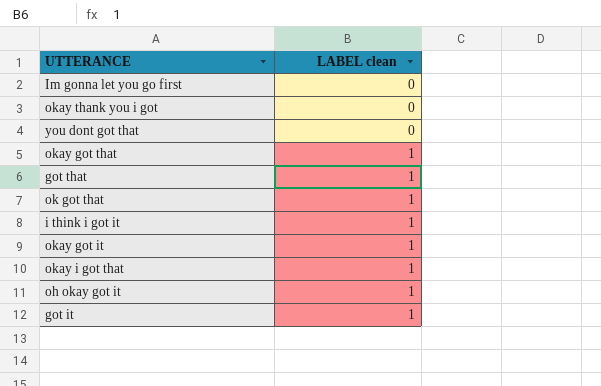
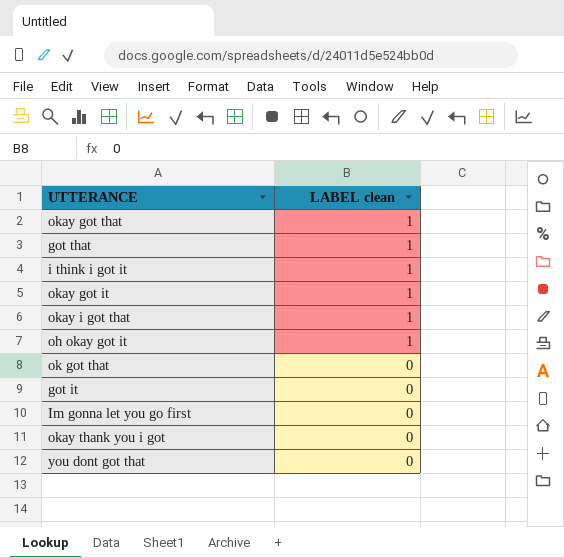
row order: LABEL clean ascending -> LABEL clean descending
ok got that | LABEL clean: 1 -> 0
got it | LABEL clean: 1 -> 0

